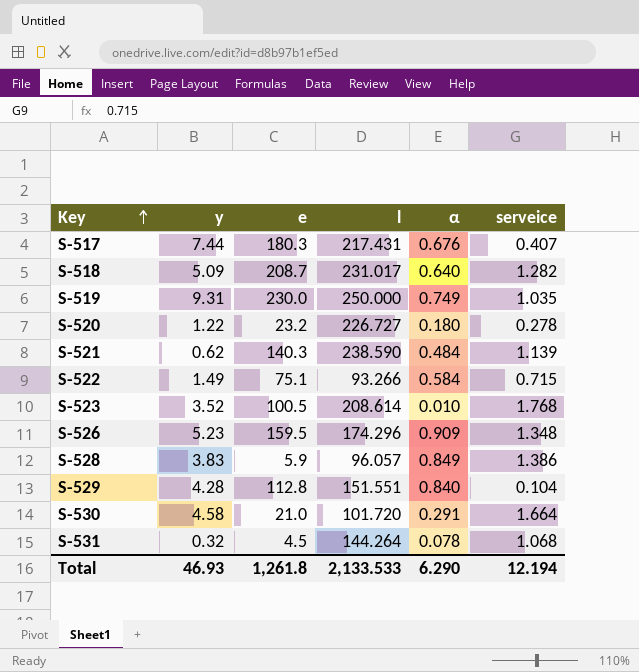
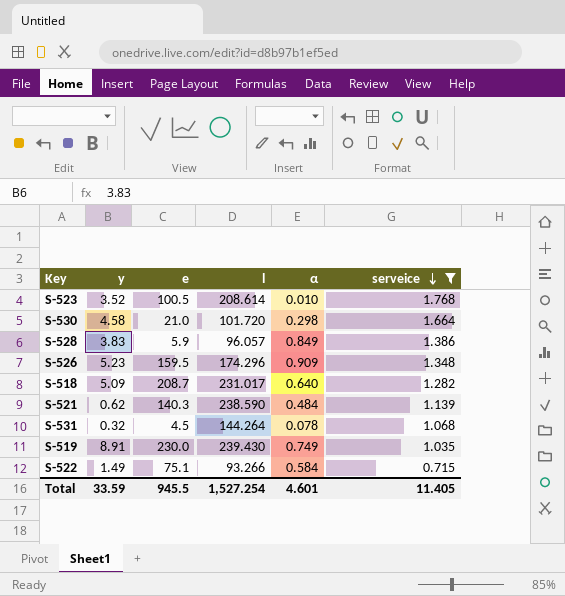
filter: none -> serveice >= 0.715
row order: Key ascending -> serveice descending
S-530 | α: 0.291 -> 0.298
S-519 | y: 9.31 -> 8.91
S-519 | l: 250.000 -> 239.430
Total | y: 46.93 -> 33.59
Total | e: 1,261.8 -> 945.5
Total | l: 2,133.533 -> 1,527.254
Total | α: 6.290 -> 4.601
Total | serveice: 12.194 -> 11.405

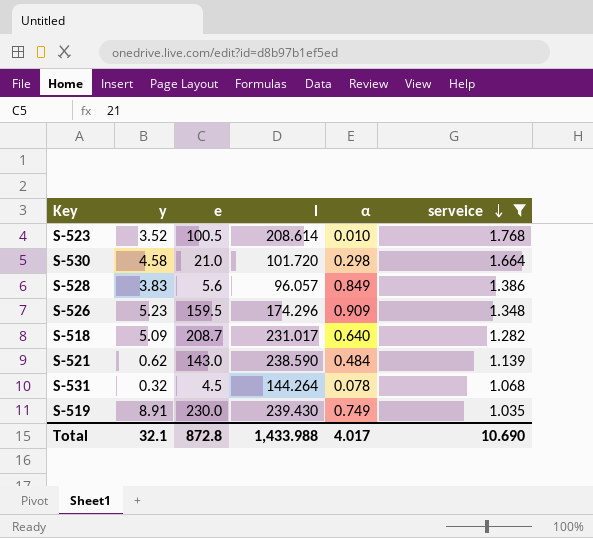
row S-522: 1.49 | 75.1 | 93.266 | 0.584 | 0.715 -> none
S-528 | e: 5.9 -> 5.6
S-521 | e: 140.3 -> 143.0
Total | y: 33.59 -> 32.1
Total | e: 945.5 -> 872.8
Total | l: 1,527.254 -> 1,433.988
Total | α: 4.601 -> 4.017
Total | serveice: 11.405 -> 10.690

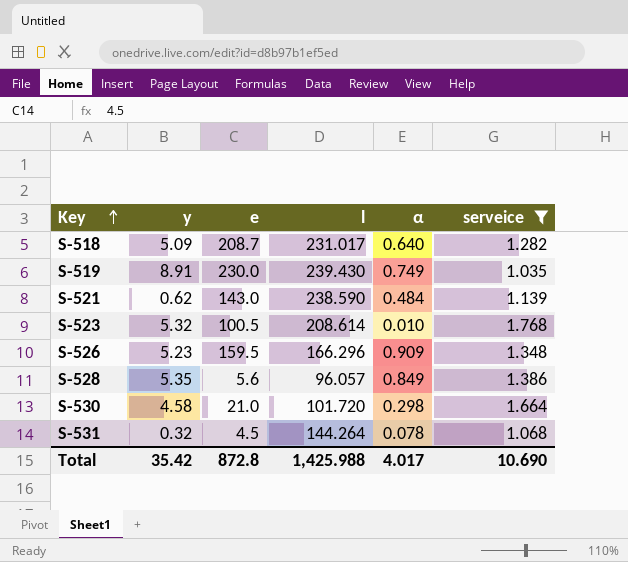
row order: serveice descending -> Key ascending
S-523 | y: 3.52 -> 5.32
S-526 | l: 174.296 -> 166.296
S-528 | y: 3.83 -> 5.35
Total | y: 32.1 -> 35.42
Total | l: 1,433.988 -> 1,425.988

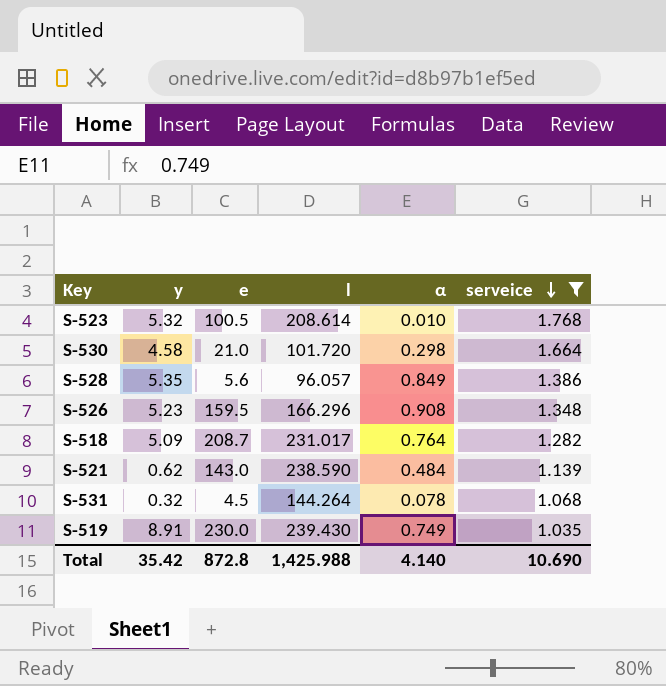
row order: Key ascending -> serveice descending
S-526 | α: 0.909 -> 0.908
S-518 | α: 0.640 -> 0.764
Total | α: 4.017 -> 4.140

